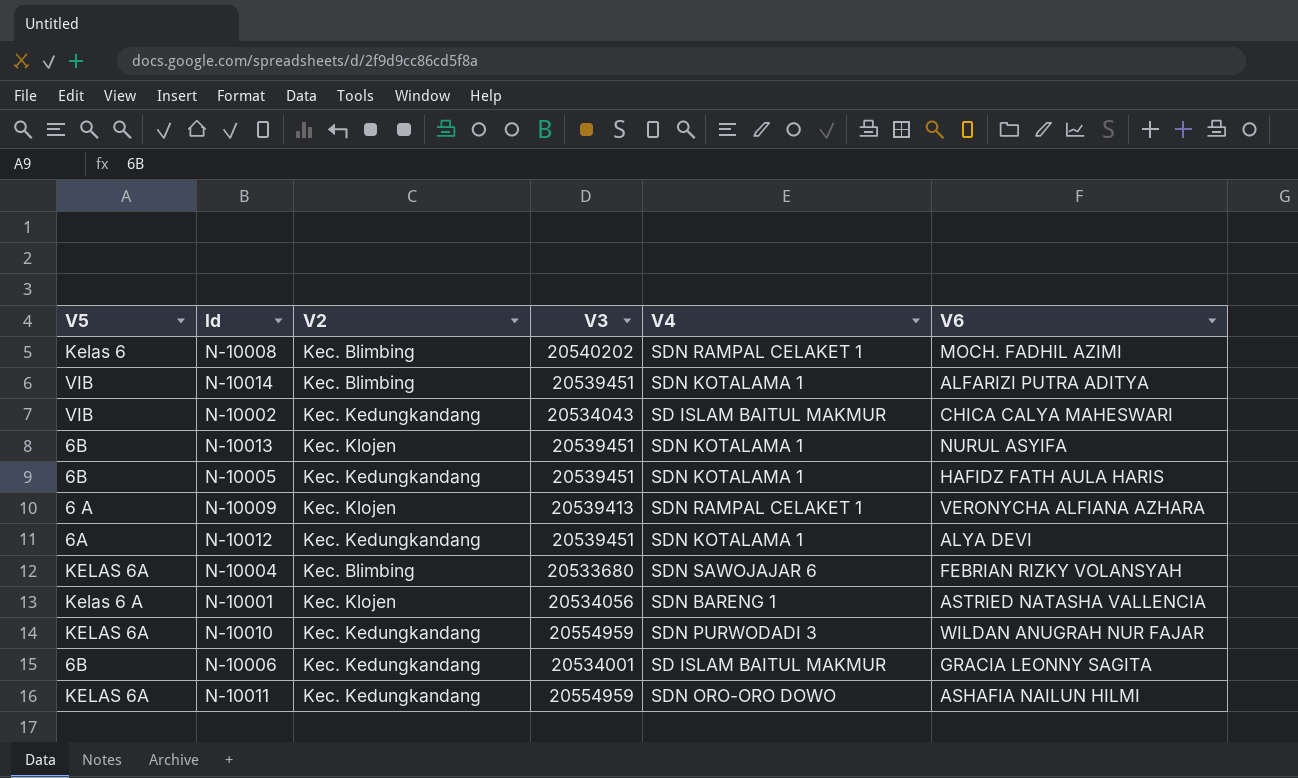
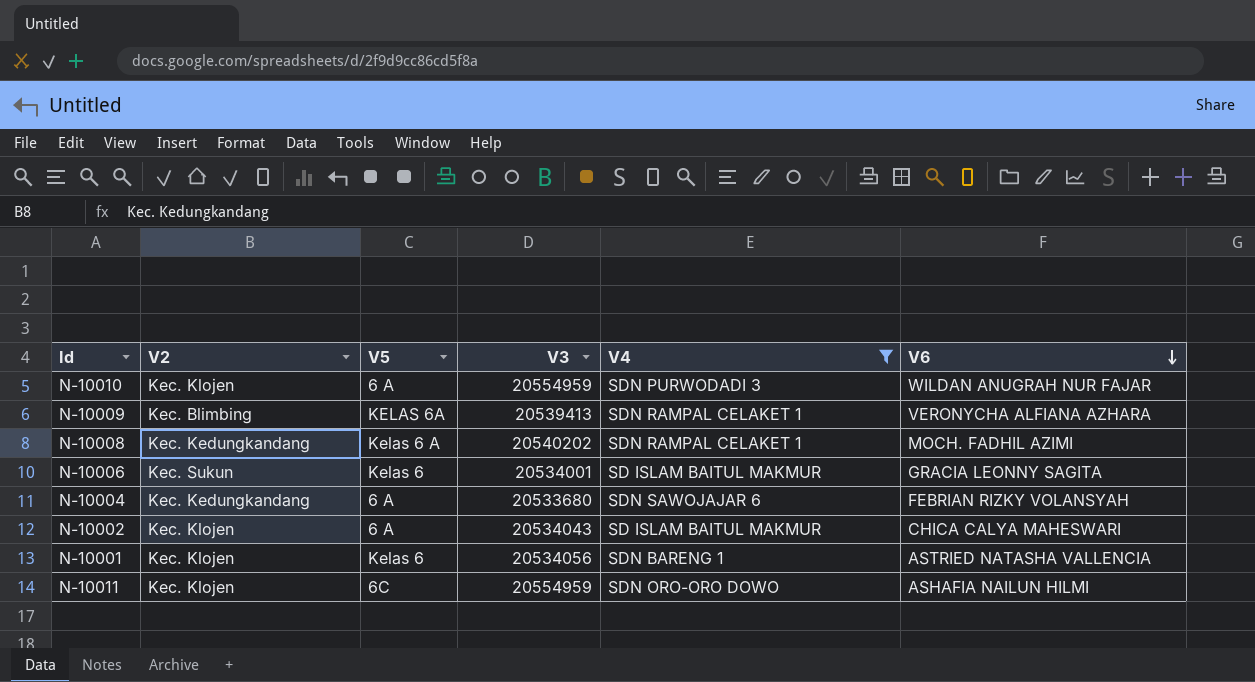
filter: none -> V4 != SDN KOTALAMA 1
row order: none -> V6 descending
column V5 | position: 1 -> 3
N-10010 | V2: Kec. Kedungkandang -> Kec. Klojen
N-10010 | V5: KELAS 6A -> 6 A
N-10009 | V2: Kec. Klojen -> Kec. Blimbing
N-10009 | V5: 6 A -> KELAS 6A
N-10008 | V2: Kec. Blimbing -> Kec. Kedungkandang
N-10008 | V5: Kelas 6 -> Kelas 6 A
N-10006 | V2: Kec. Kedungkandang -> Kec. Sukun
N-10006 | V5: 6B -> Kelas 6
N-10004 | V2: Kec. Blimbing -> Kec. Kedungkandang
N-10004 | V5: KELAS 6A -> 6 A
N-10002 | V2: Kec. Kedungkandang -> Kec. Klojen
N-10002 | V5: VIB -> 6 A
N-10001 | V5: Kelas 6 A -> Kelas 6
N-10011 | V2: Kec. Kedungkandang -> Kec. Klojen
N-10011 | V5: KELAS 6A -> 6C

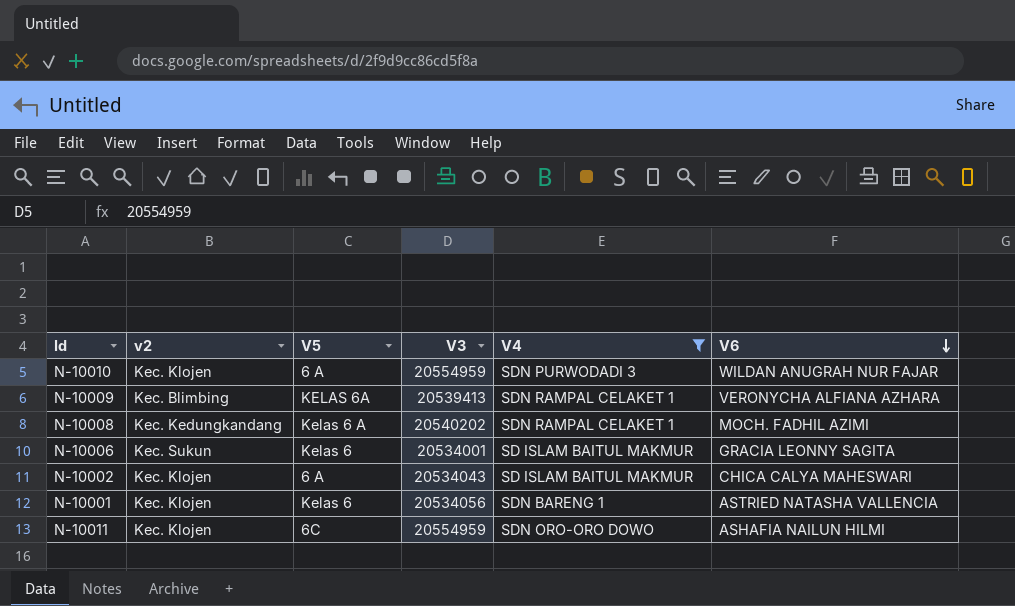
column name: V2 -> v2
row N-10004: Kec. Kedungkandang | 6 A | 20533680 | SDN SAWOJAJAR 6 | FEBRIAN RIZKY VOLANSYAH -> none

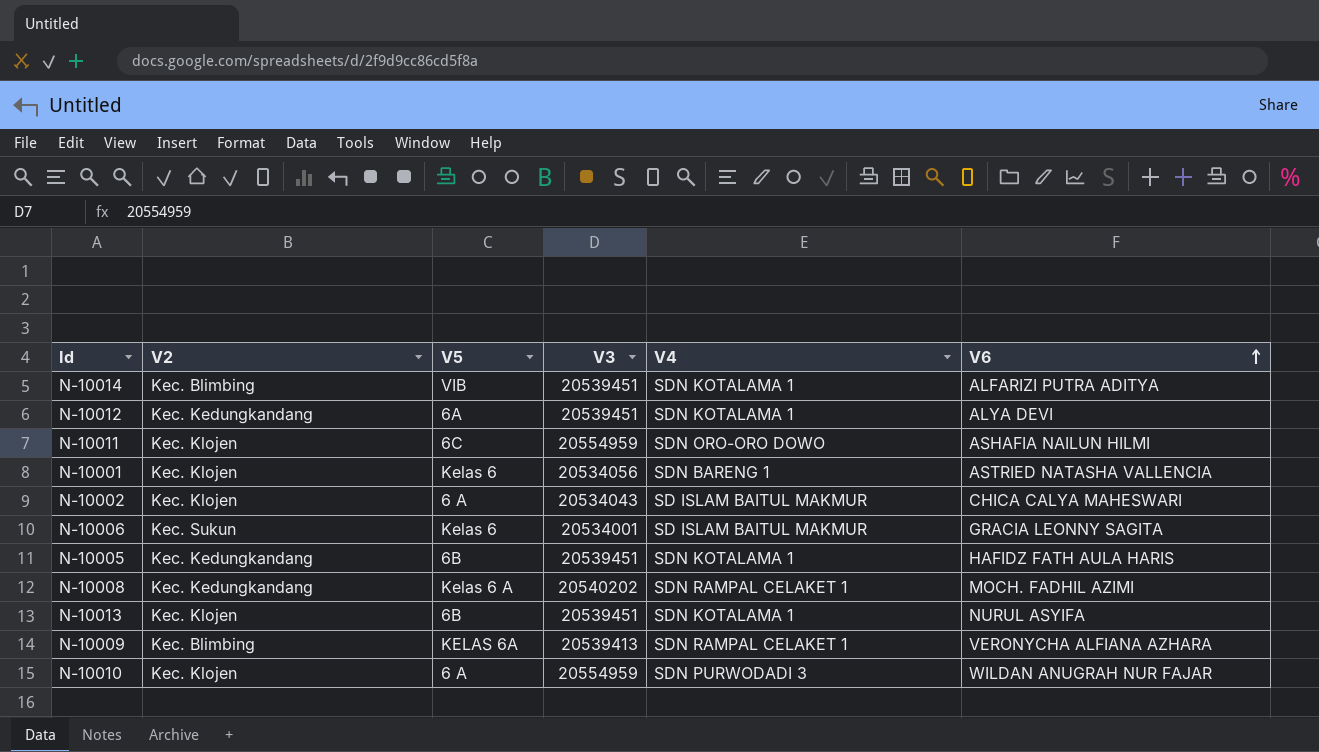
filter: V4 != SDN KOTALAMA 1 -> none
row order: V6 descending -> V6 ascending
column name: v2 -> V2

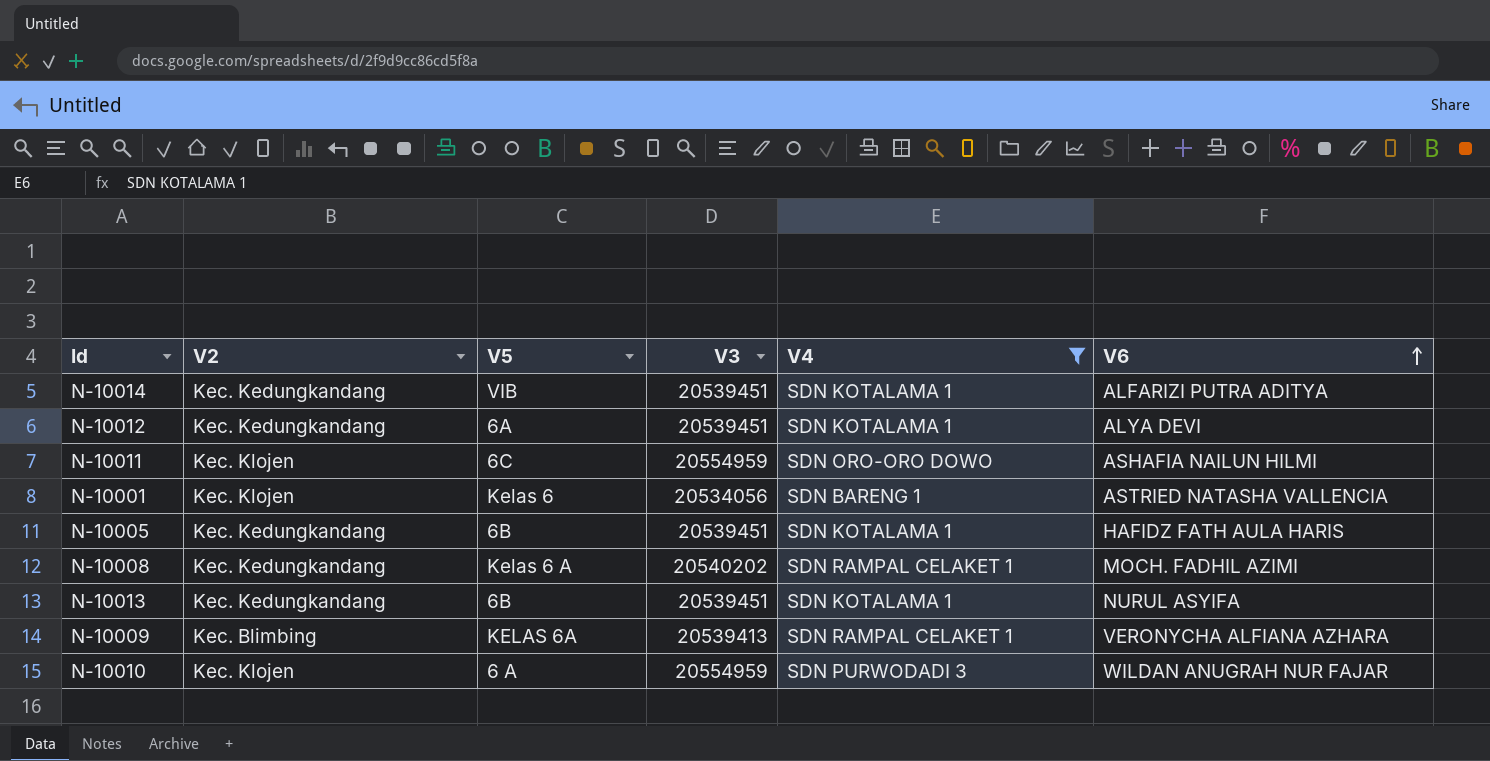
filter: none -> V4 != SD ISLAM BAITUL MAKMUR
N-10014 | V2: Kec. Blimbing -> Kec. Kedungkandang
N-10013 | V2: Kec. Klojen -> Kec. Kedungkandang

